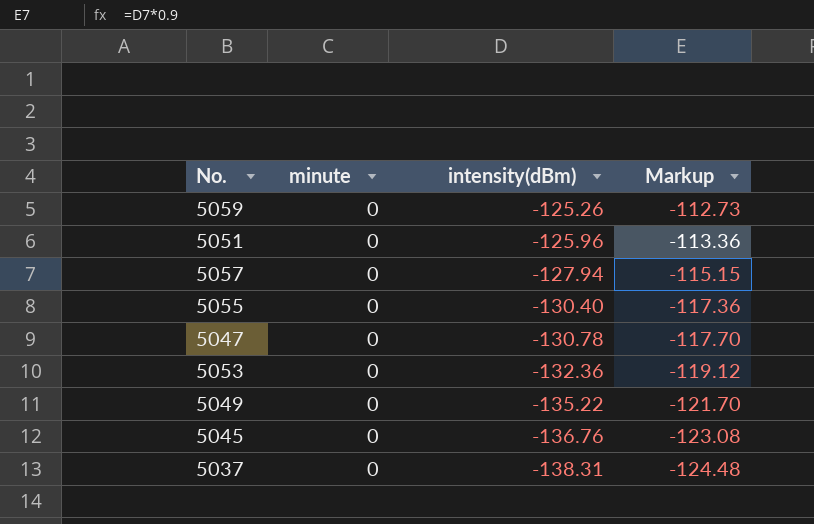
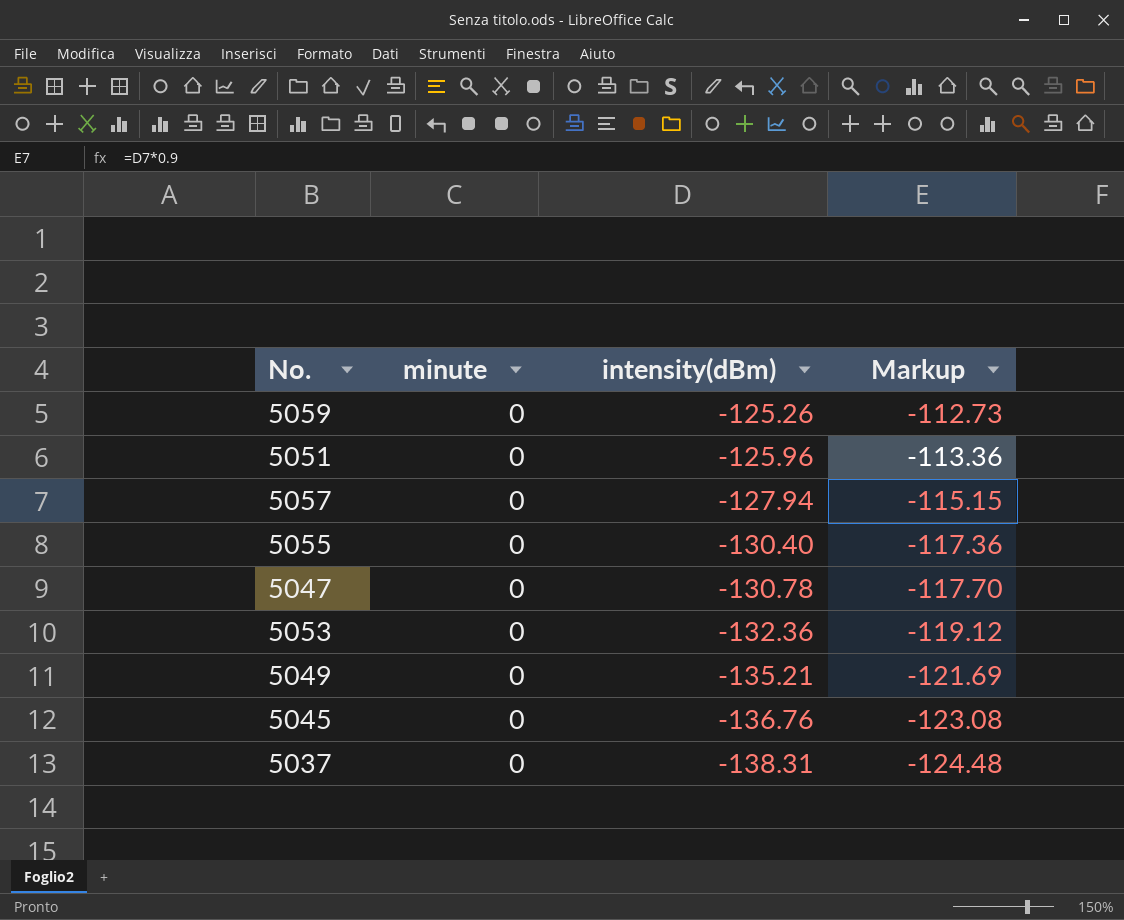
5049 | intensity(dBm): -135.22 -> -135.21
5049 | Markup: -121.70 -> -121.69

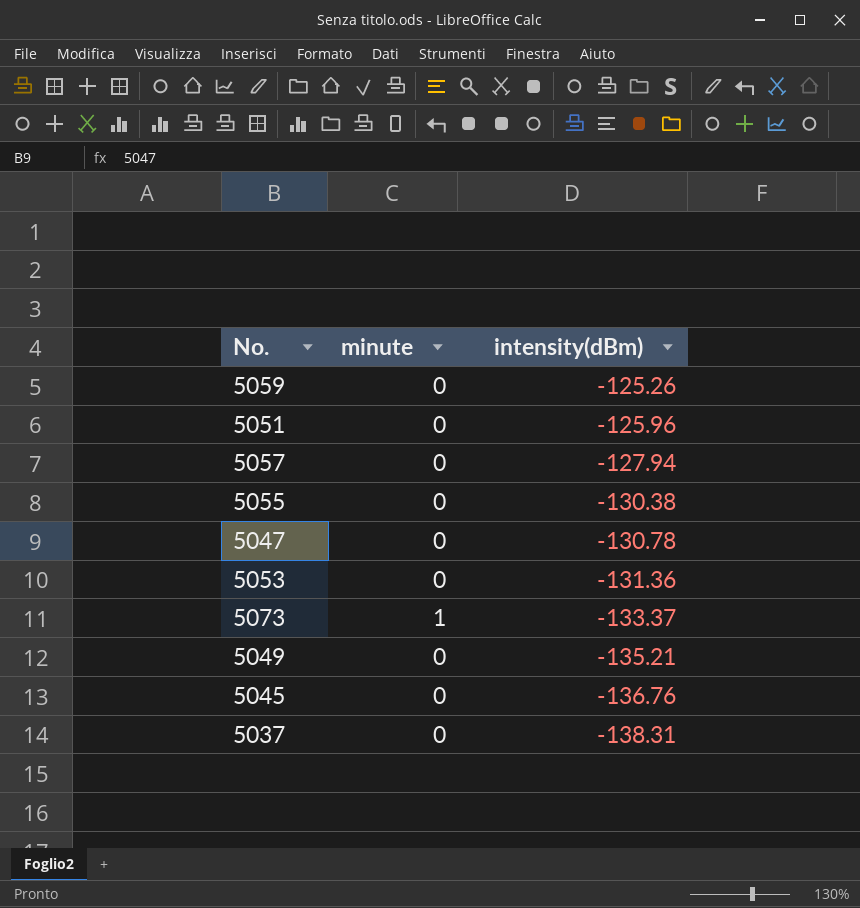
column Markup | formula: [intensity(dBm)] * 0.9 -> none
5055 | intensity(dBm): -130.40 -> -130.38
5053 | intensity(dBm): -132.36 -> -131.36
row 5073: none -> 1 | -133.37

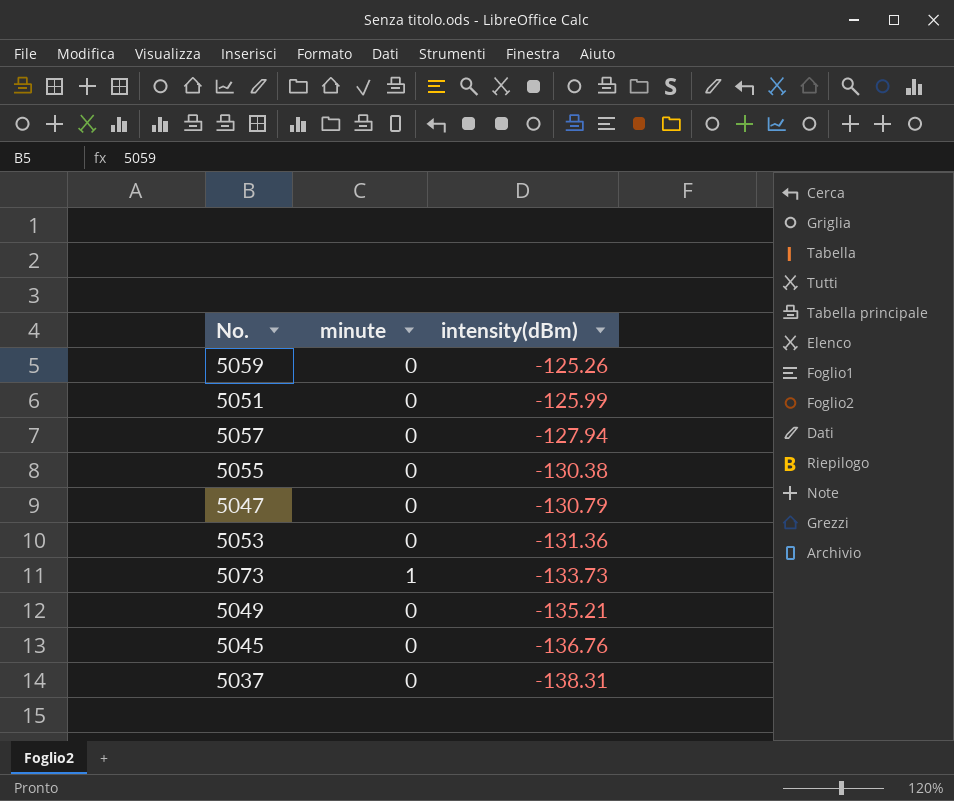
5051 | intensity(dBm): -125.96 -> -125.99
5047 | intensity(dBm): -130.78 -> -130.79
5073 | intensity(dBm): -133.37 -> -133.73

